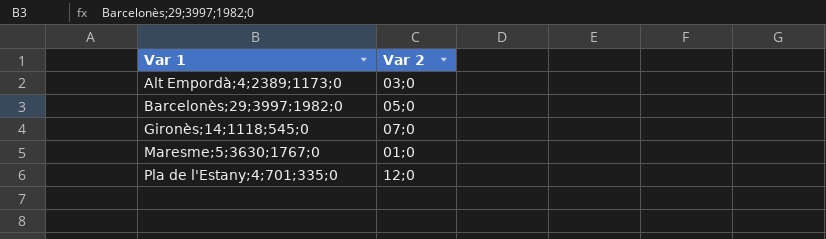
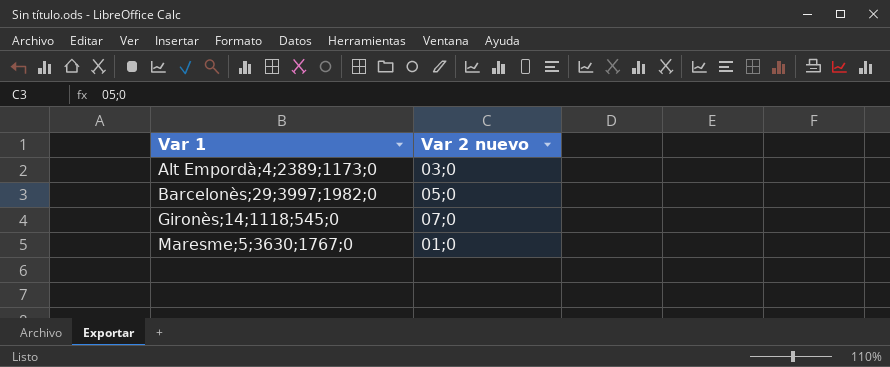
column name: Var 2 -> Var 2 nuevo
row Pla de l'Estany;4;701;335;0: 12;0 -> none

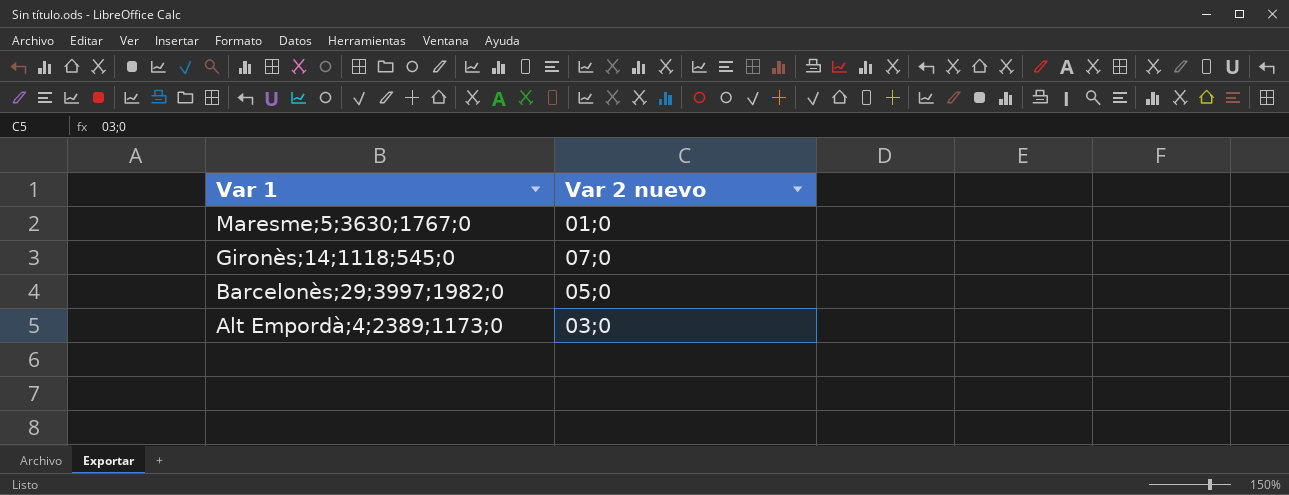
row order: Var 1 ascending -> Var 1 descending

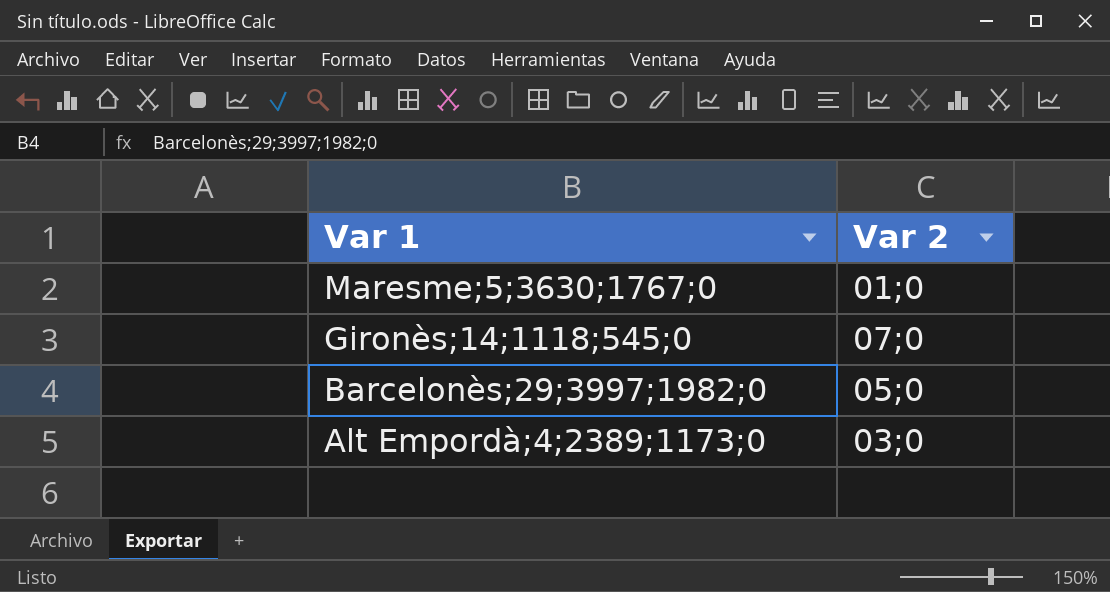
column name: Var 2 nuevo -> Var 2

